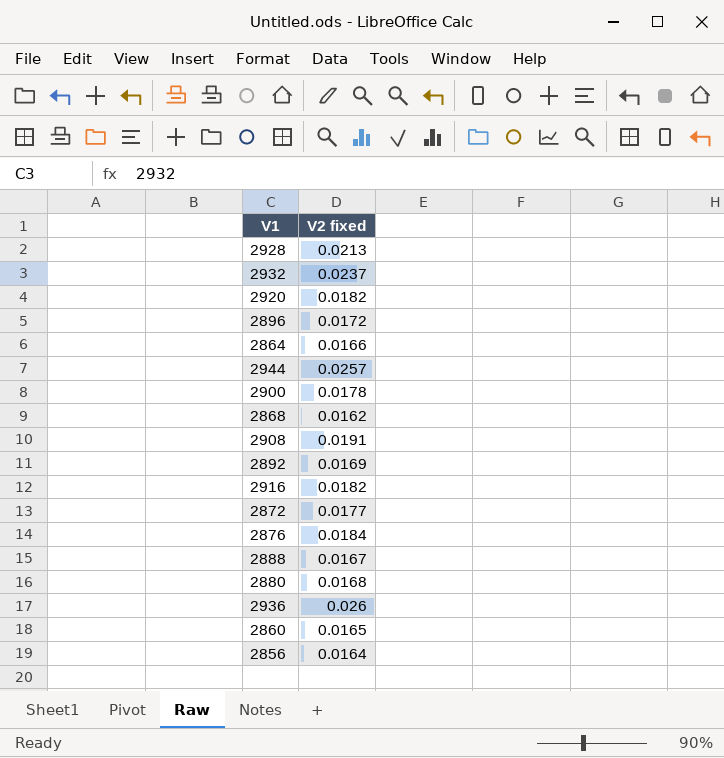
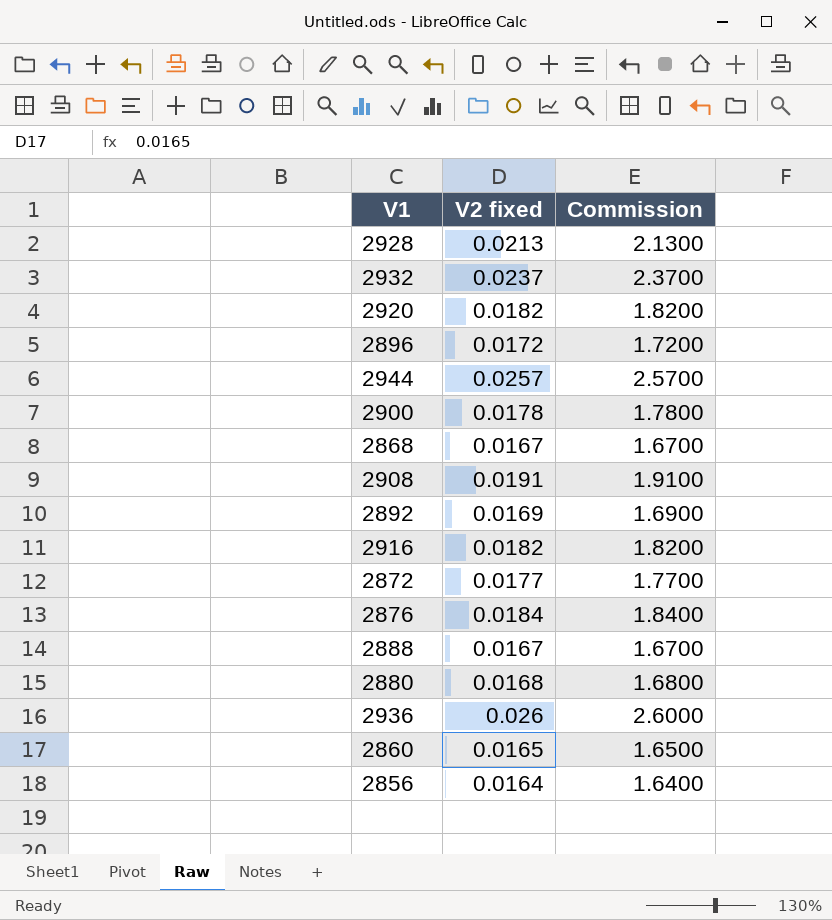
column Commission | formula: none -> [V2 fixed] * 100
row 2864: 0.0166 -> none
2868 | V2 fixed: 0.0162 -> 0.0167

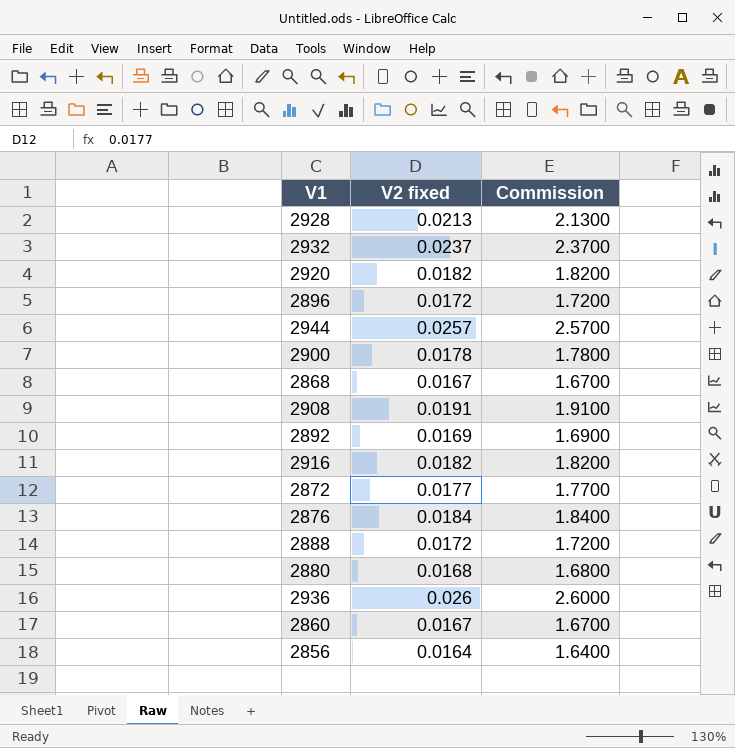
2888 | V2 fixed: 0.0167 -> 0.0172
2888 | Commission: 1.6700 -> 1.7200
2860 | V2 fixed: 0.0165 -> 0.0167
2860 | Commission: 1.6500 -> 1.6700

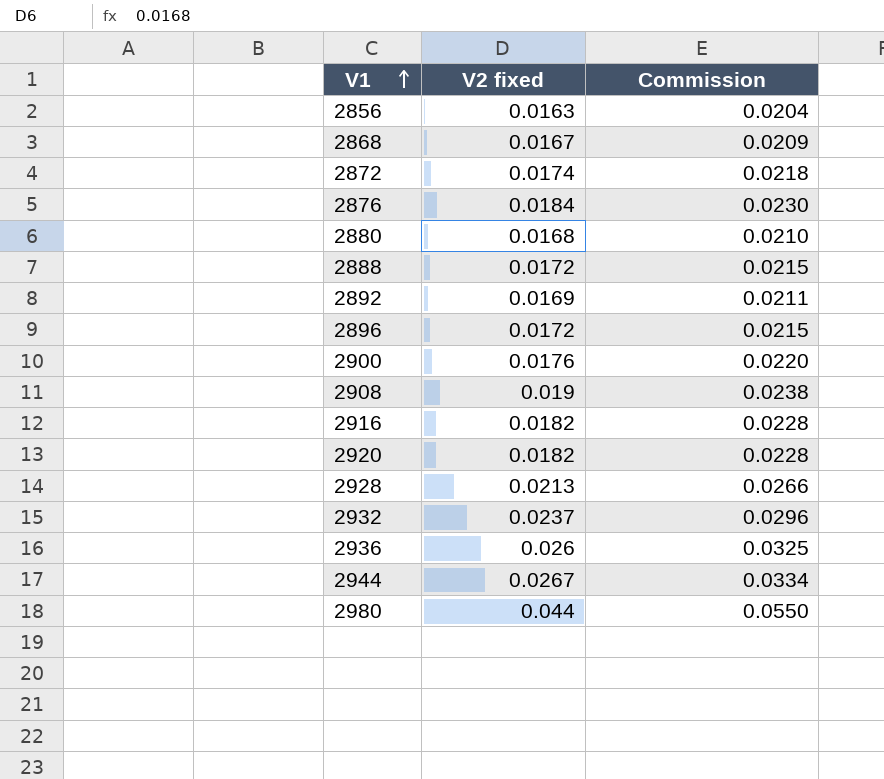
row order: none -> V1 ascending
column Commission | formula: [V2 fixed] * 100 -> [V2 fixed] * 1.25
row 2860: 0.0167 | 1.6700 -> none
2856 | V2 fixed: 0.0164 -> 0.0163
2872 | V2 fixed: 0.0177 -> 0.0174
2900 | V2 fixed: 0.0178 -> 0.0176
2908 | V2 fixed: 0.0191 -> 0.019
2944 | V2 fixed: 0.0257 -> 0.0267
row 2980: none -> 0.044 | 0.0550

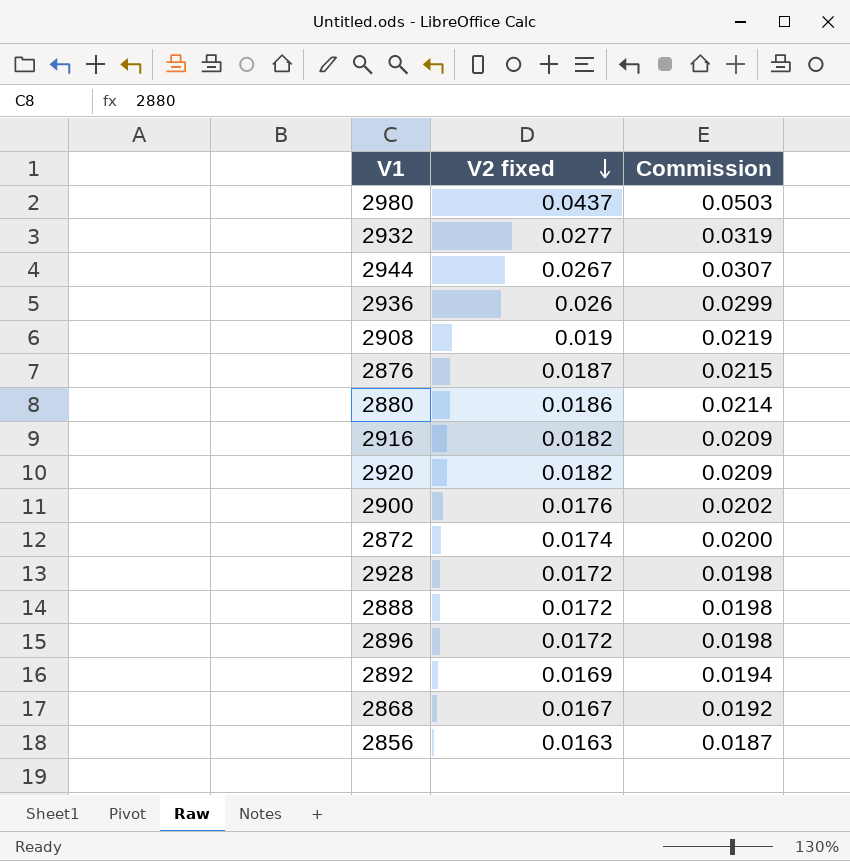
row order: V1 ascending -> V2 fixed descending
column Commission | formula: [V2 fixed] * 1.25 -> [V2 fixed] * 1.15
2980 | V2 fixed: 0.044 -> 0.0437
2932 | V2 fixed: 0.0237 -> 0.0277
2876 | V2 fixed: 0.0184 -> 0.0187
2880 | V2 fixed: 0.0168 -> 0.0186
2928 | V2 fixed: 0.0213 -> 0.0172

